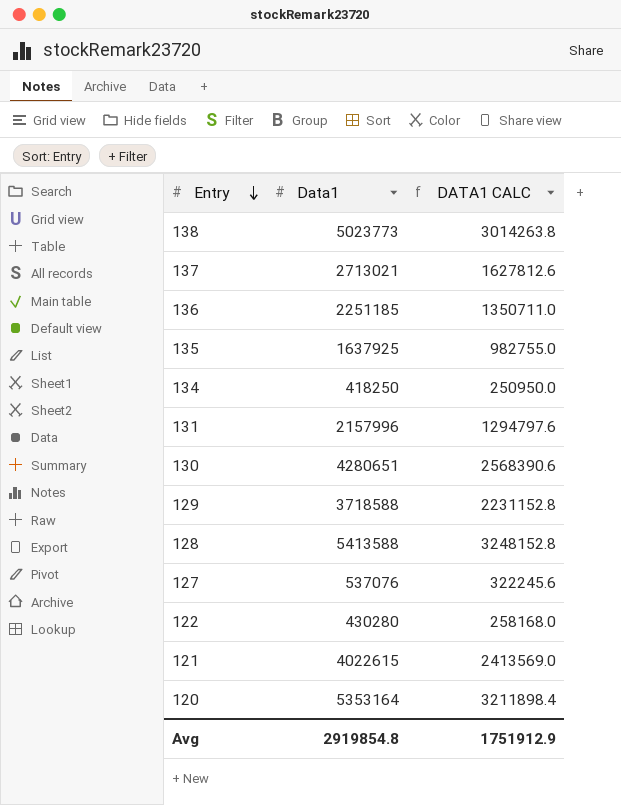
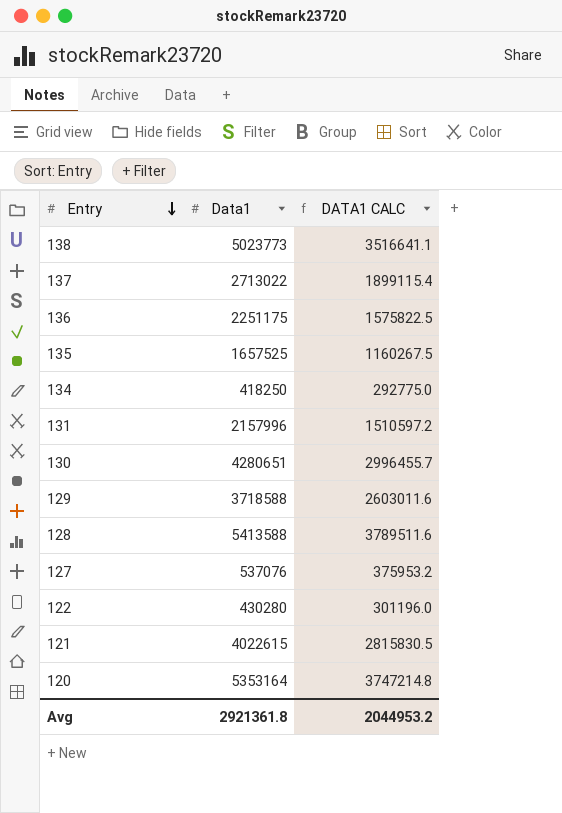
column DATA1 CALC | formula: [Data1] * 0.6 -> [Data1] * 0.7
137 | Data1: 2713021 -> 2713022
136 | Data1: 2251185 -> 2251175
135 | Data1: 1637925 -> 1657525
Avg | Data1: 2919854.8 -> 2921361.8
Avg | DATA1 CALC: 1751912.9 -> 2044953.2

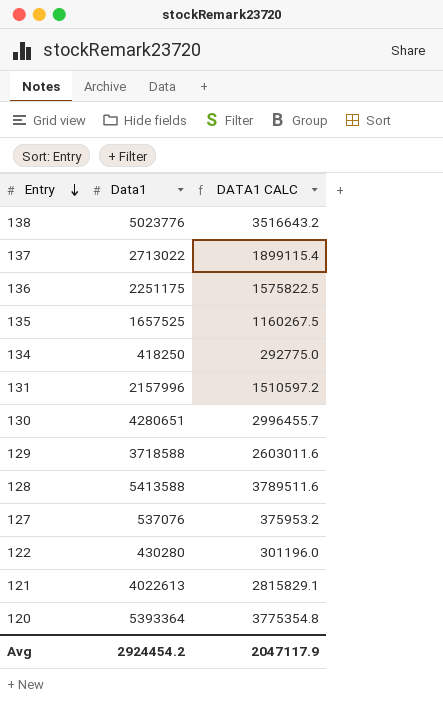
138 | Data1: 5023773 -> 5023776
138 | DATA1 CALC: 3516641.1 -> 3516643.2
121 | Data1: 4022615 -> 4022613
121 | DATA1 CALC: 2815830.5 -> 2815829.1
120 | Data1: 5353164 -> 5393364
120 | DATA1 CALC: 3747214.8 -> 3775354.8
Avg | Data1: 2921361.8 -> 2924454.2
Avg | DATA1 CALC: 2044953.2 -> 2047117.9

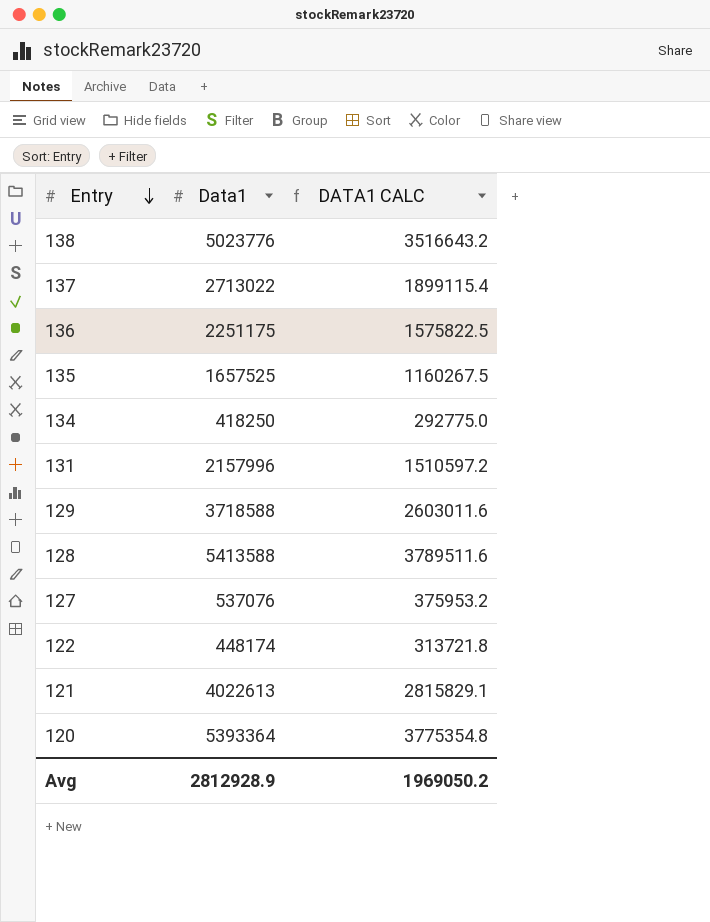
row 130: 4280651 | 2996455.7 -> none
122 | Data1: 430280 -> 448174
122 | DATA1 CALC: 301196.0 -> 313721.8
Avg | Data1: 2924454.2 -> 2812928.9
Avg | DATA1 CALC: 2047117.9 -> 1969050.2

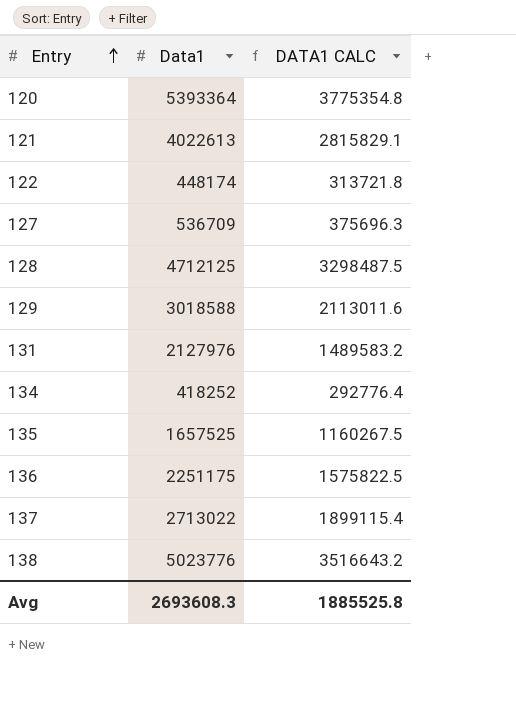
row order: Entry descending -> Entry ascending
127 | Data1: 537076 -> 536709
127 | DATA1 CALC: 375953.2 -> 375696.3
128 | Data1: 5413588 -> 4712125
128 | DATA1 CALC: 3789511.6 -> 3298487.5
129 | Data1: 3718588 -> 3018588
129 | DATA1 CALC: 2603011.6 -> 2113011.6
131 | Data1: 2157996 -> 2127976
131 | DATA1 CALC: 1510597.2 -> 1489583.2
134 | Data1: 418250 -> 418252
134 | DATA1 CALC: 292775.0 -> 292776.4
Avg | Data1: 2812928.9 -> 2693608.3
Avg | DATA1 CALC: 1969050.2 -> 1885525.8

